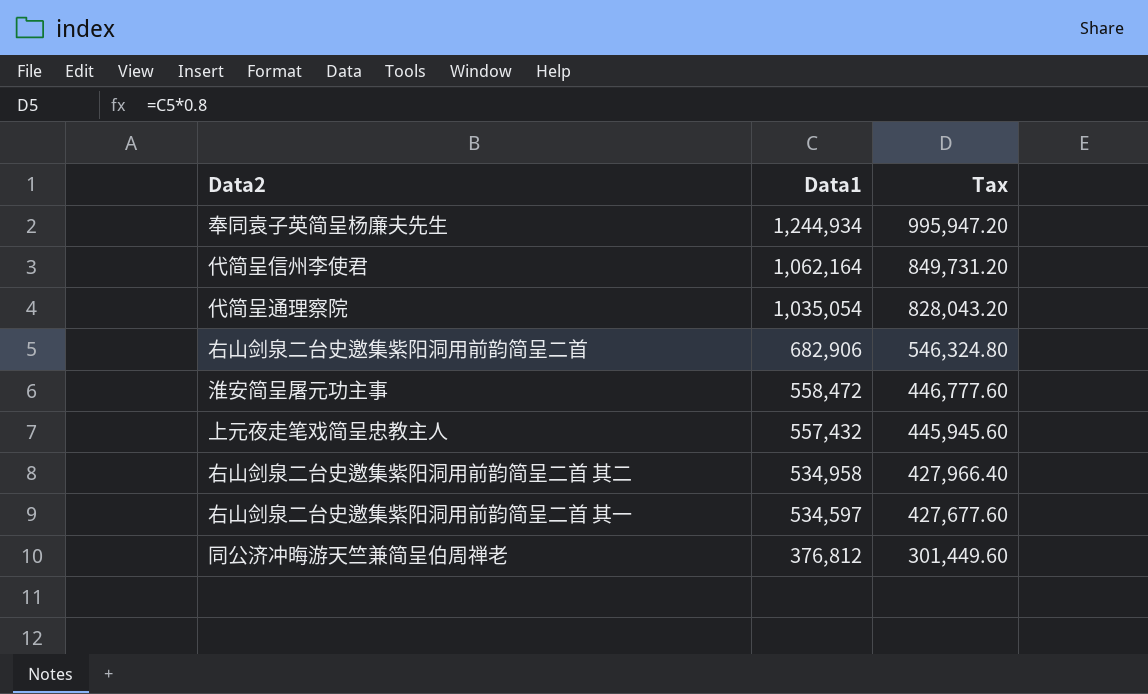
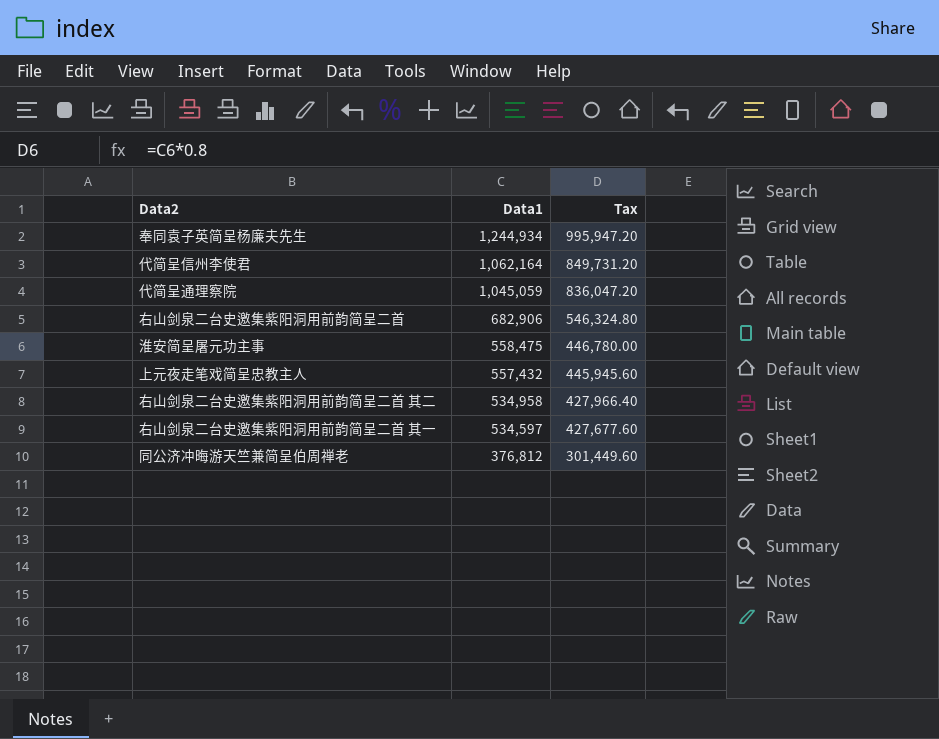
代简呈通理察院 | Data1: 1,035,054 -> 1,045,059
代简呈通理察院 | Tax: 828,043.20 -> 836,047.20
淮安简呈屠元功主事 | Data1: 558,472 -> 558,475
淮安简呈屠元功主事 | Tax: 446,777.60 -> 446,780.00

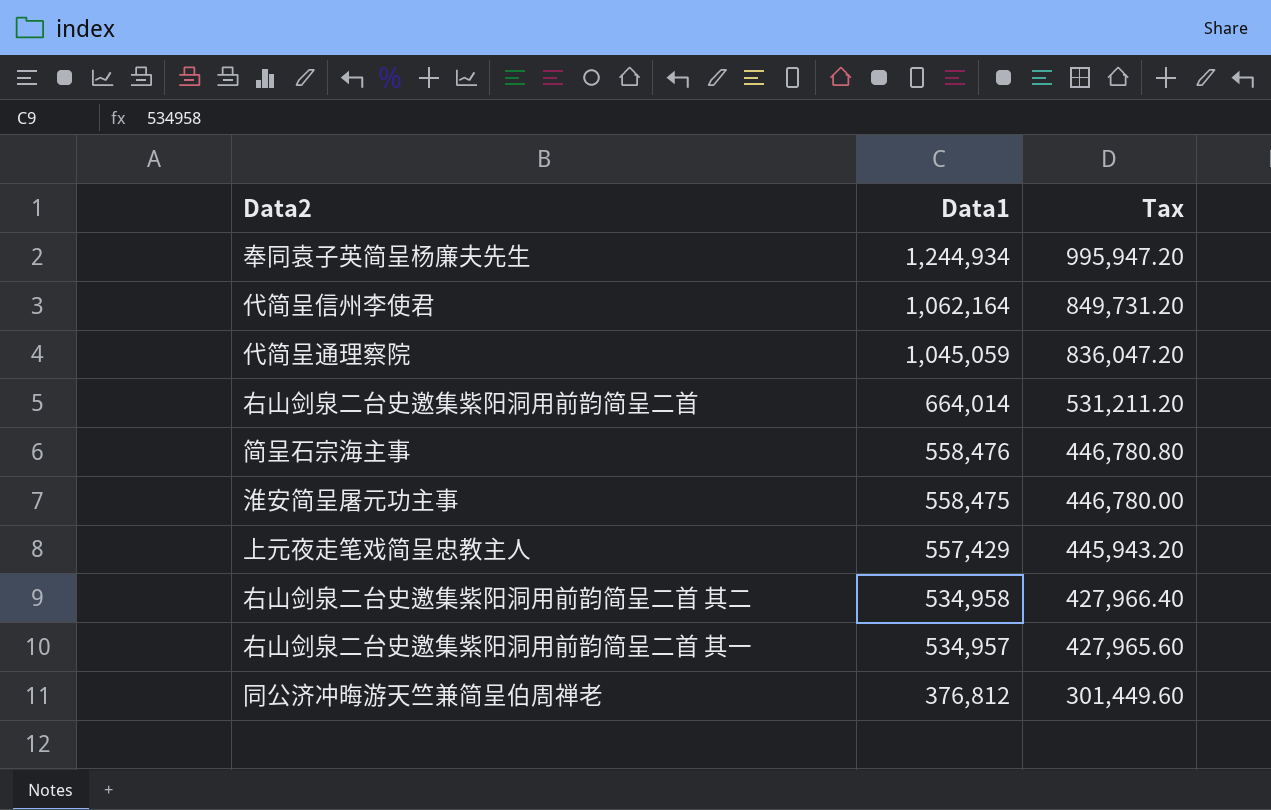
右山剑泉二台史邀集紫阳洞用前韵简呈二首 | Data1: 682,906 -> 664,014
右山剑泉二台史邀集紫阳洞用前韵简呈二首 | Tax: 546,324.80 -> 531,211.20
row 简呈石宗海主事: none -> 558,476 | 446,780.80
上元夜走笔戏简呈忠教主人 | Data1: 557,432 -> 557,429
上元夜走笔戏简呈忠教主人 | Tax: 445,945.60 -> 445,943.20
右山剑泉二台史邀集紫阳洞用前韵简呈二首 其一 | Data1: 534,597 -> 534,957
右山剑泉二台史邀集紫阳洞用前韵简呈二首 其一 | Tax: 427,677.60 -> 427,965.60

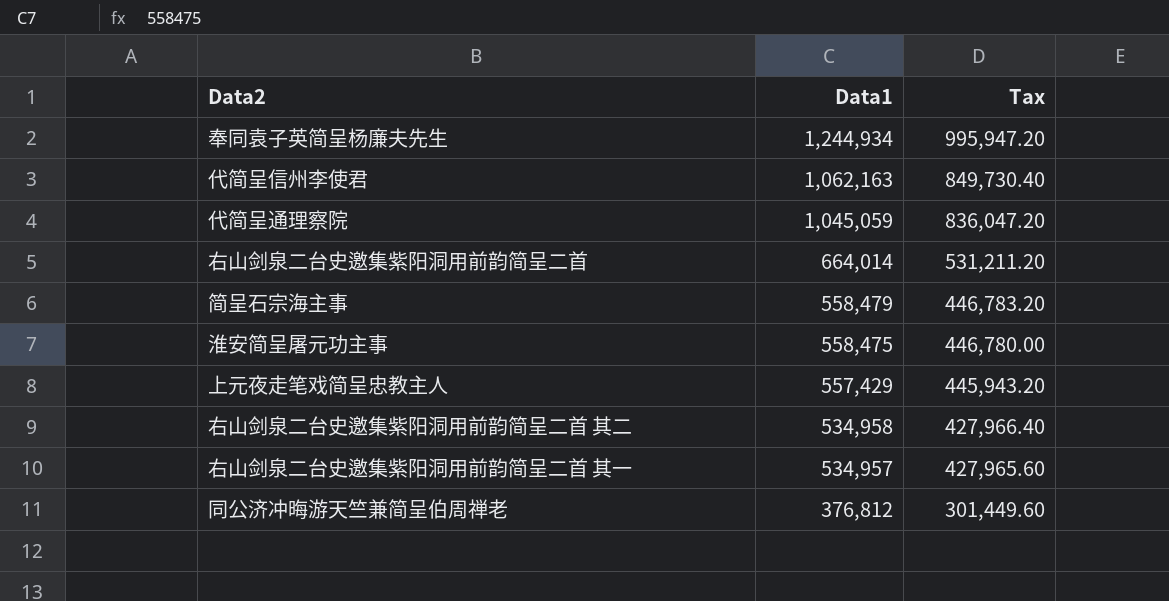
代简呈信州李使君 | Data1: 1,062,164 -> 1,062,163
代简呈信州李使君 | Tax: 849,731.20 -> 849,730.40
简呈石宗海主事 | Data1: 558,476 -> 558,479
简呈石宗海主事 | Tax: 446,780.80 -> 446,783.20

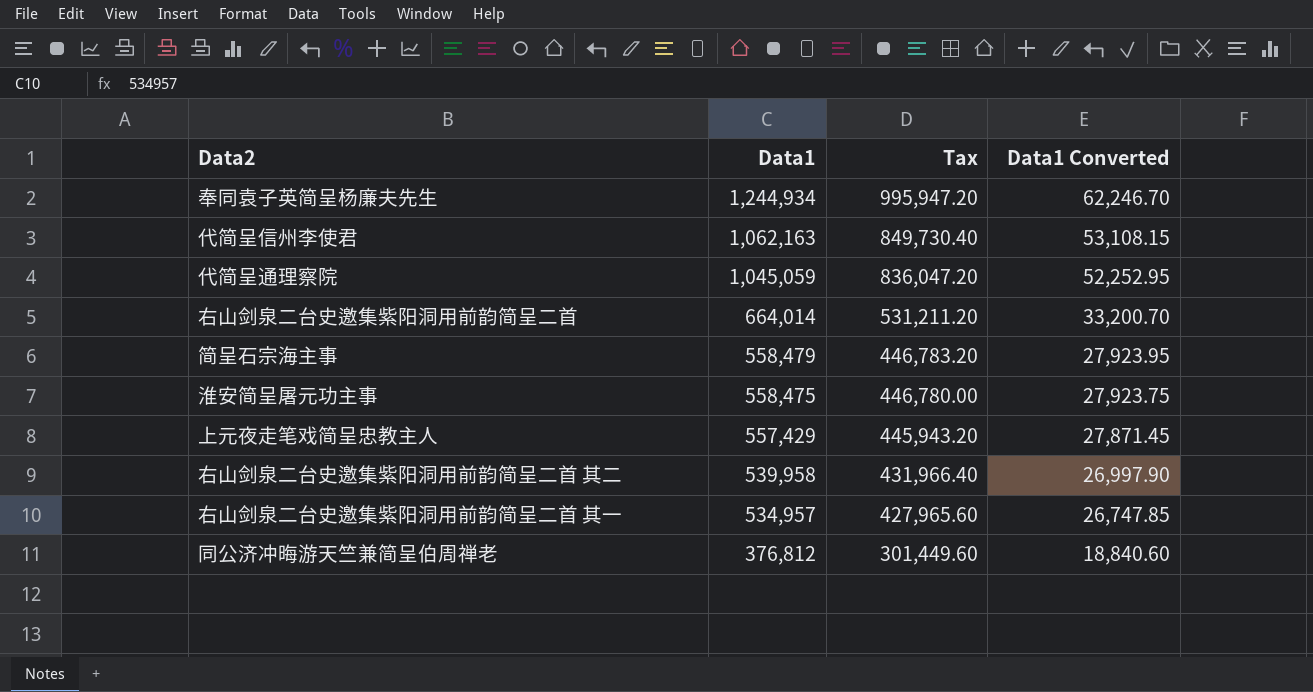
column Data1 Converted | formula: none -> [Data1] * 0.05
右山剑泉二台史邀集紫阳洞用前韵简呈二首 其二 | Data1: 534,958 -> 539,958
右山剑泉二台史邀集紫阳洞用前韵简呈二首 其二 | Tax: 427,966.40 -> 431,966.40

